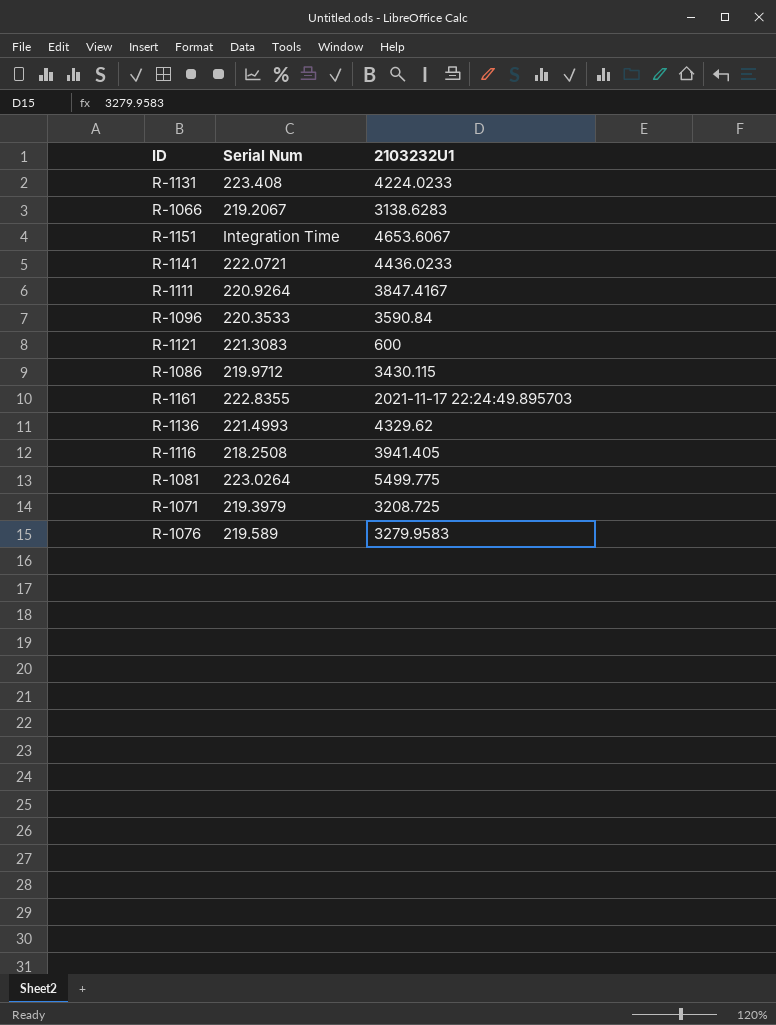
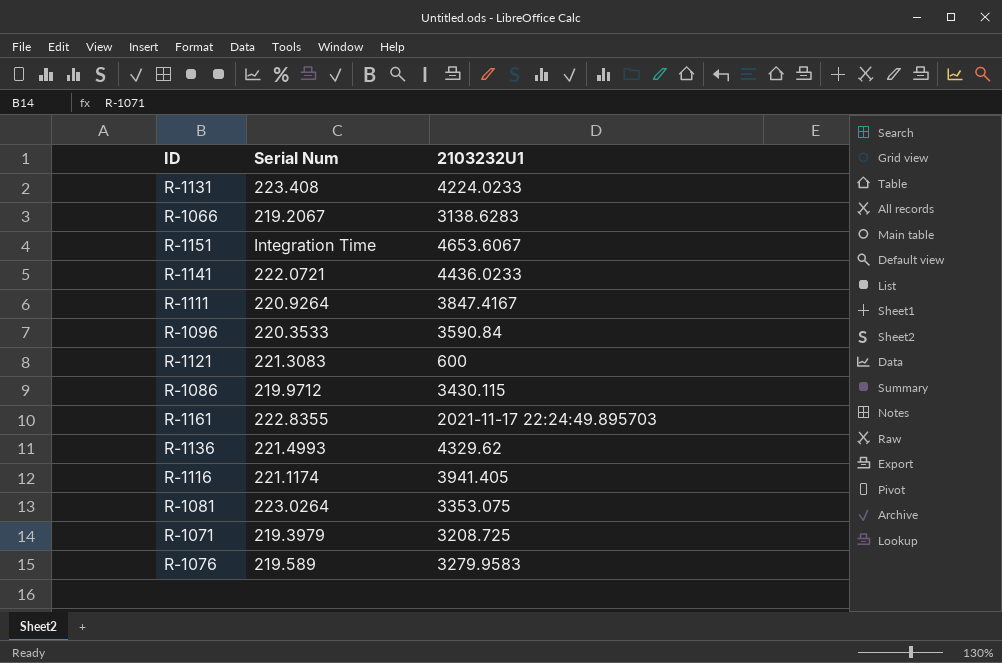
R-1116 | Serial Num: 218.2508 -> 221.1174
R-1081 | 2103232U1: 5499.775 -> 3353.075

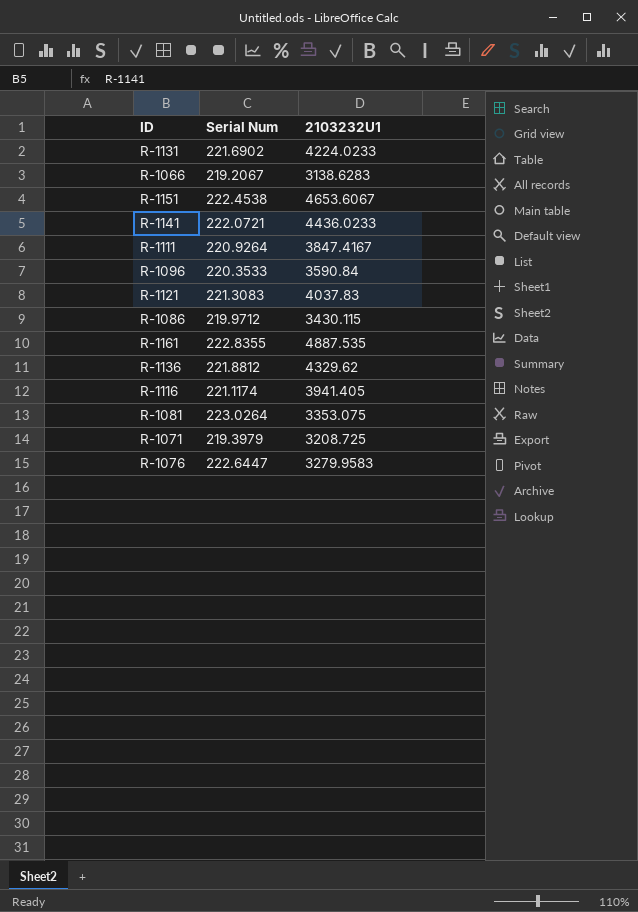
R-1131 | Serial Num: 223.408 -> 221.6902
R-1151 | Serial Num: Integration Time -> 222.4538
R-1121 | 2103232U1: 600 -> 4037.83
R-1161 | 2103232U1: 2021-11-17 22:24:49.895703 -> 4887.535
R-1136 | Serial Num: 221.4993 -> 221.8812
R-1076 | Serial Num: 219.589 -> 222.6447

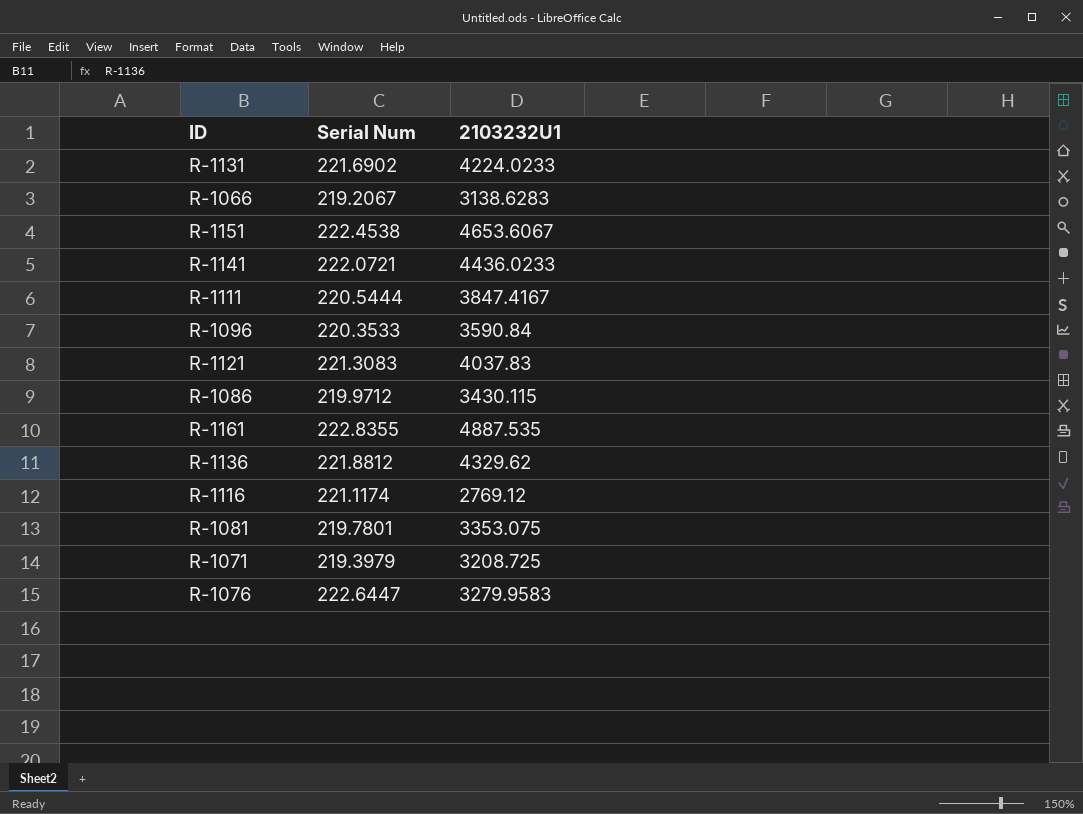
R-1111 | Serial Num: 220.9264 -> 220.5444
R-1116 | 2103232U1: 3941.405 -> 2769.12
R-1081 | Serial Num: 223.0264 -> 219.7801

